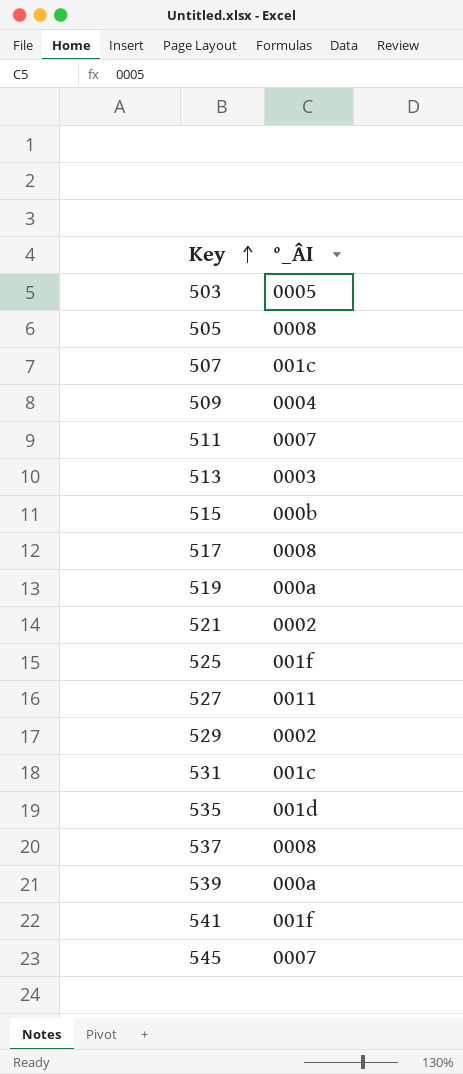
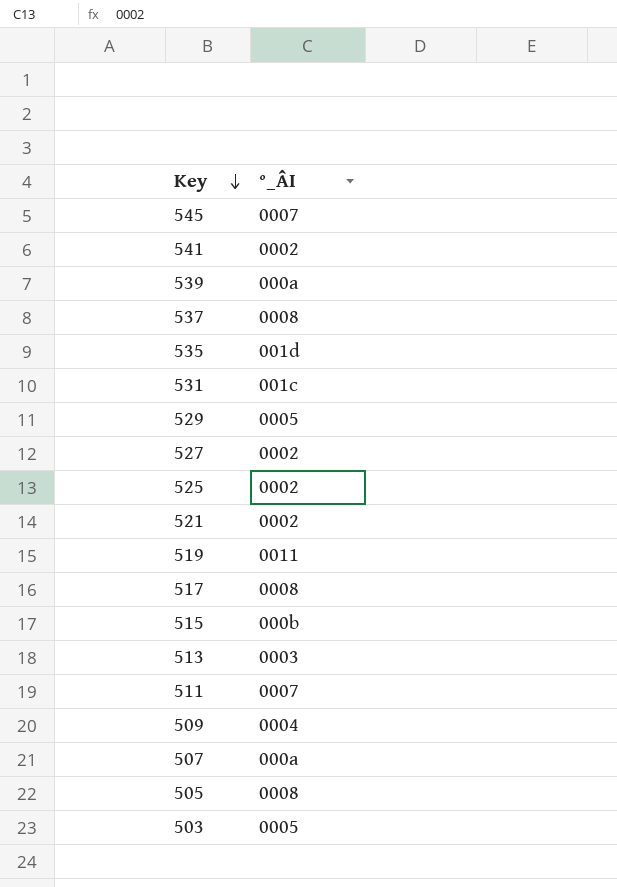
row order: Key ascending -> Key descending
541 | °_ÂI: 001f -> 0002
529 | °_ÂI: 0002 -> 0005
527 | °_ÂI: 0011 -> 0002
525 | °_ÂI: 001f -> 0002
519 | °_ÂI: 000a -> 0011
507 | °_ÂI: 001c -> 000a

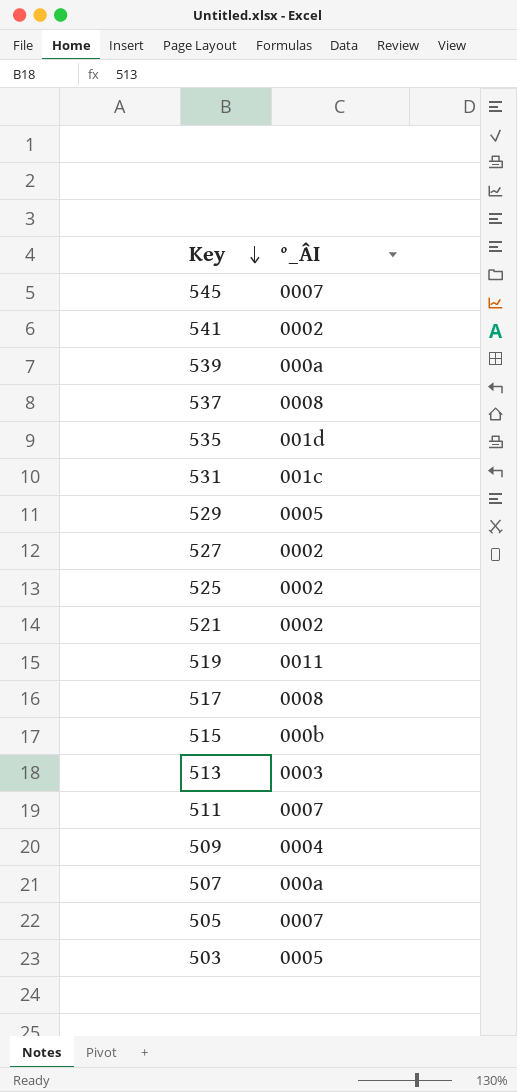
505 | °_ÂI: 0008 -> 0007

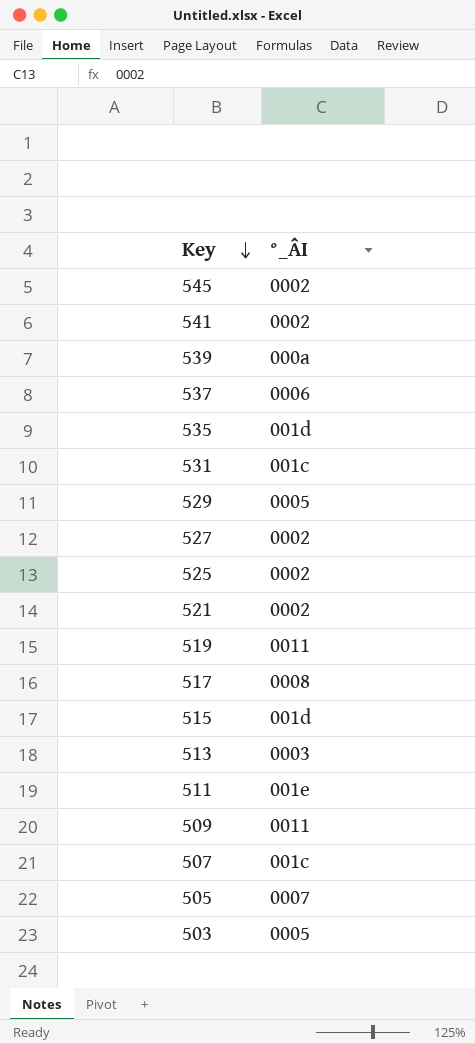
545 | °_ÂI: 0007 -> 0002
537 | °_ÂI: 0008 -> 0006
515 | °_ÂI: 000b -> 001d
511 | °_ÂI: 0007 -> 001e
509 | °_ÂI: 0004 -> 0011
507 | °_ÂI: 000a -> 001c

